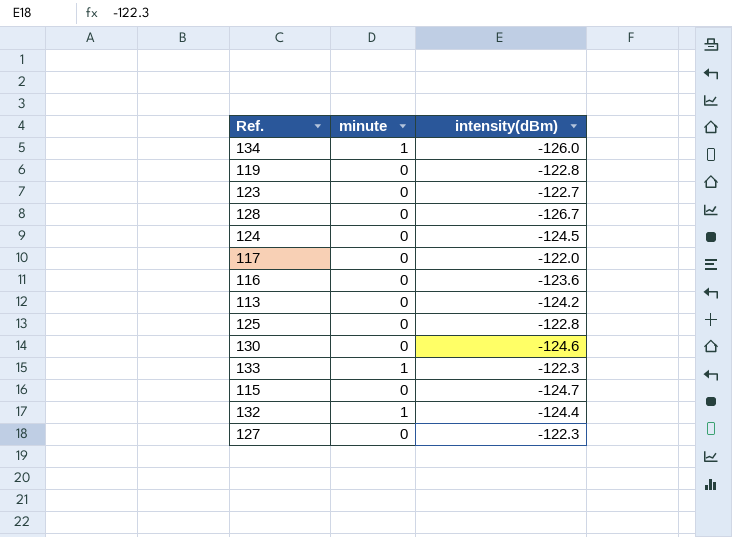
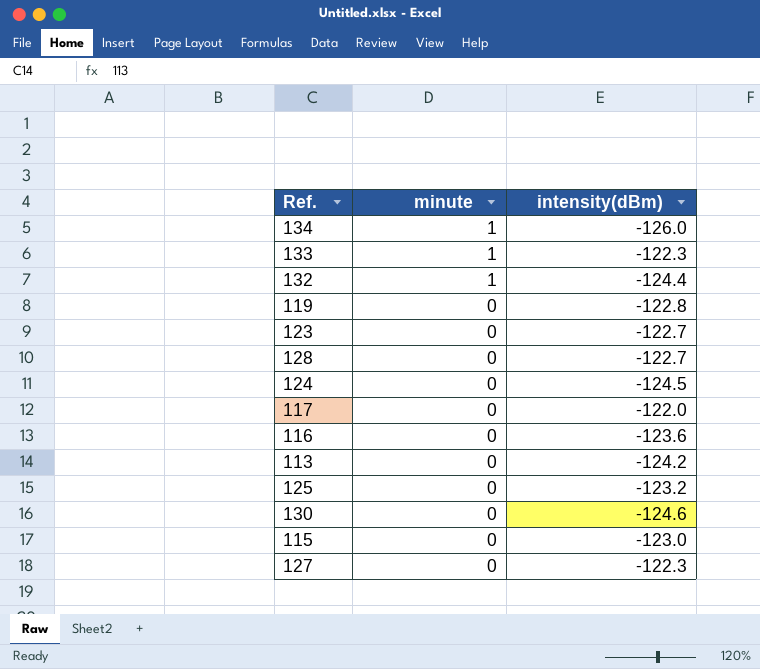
row order: none -> minute descending
128 | intensity(dBm): -126.7 -> -122.7
125 | intensity(dBm): -122.8 -> -123.2
115 | intensity(dBm): -124.7 -> -123.0

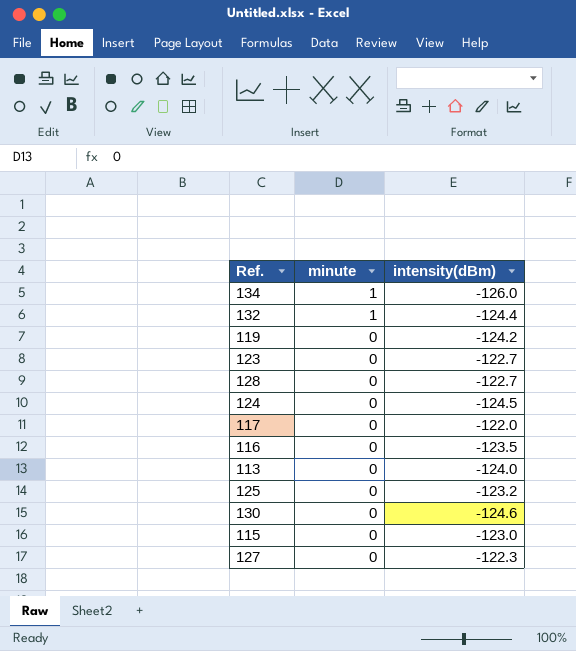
row 133: 1 | -122.3 -> none
119 | intensity(dBm): -122.8 -> -124.2
116 | intensity(dBm): -123.6 -> -123.5
113 | intensity(dBm): -124.2 -> -124.0

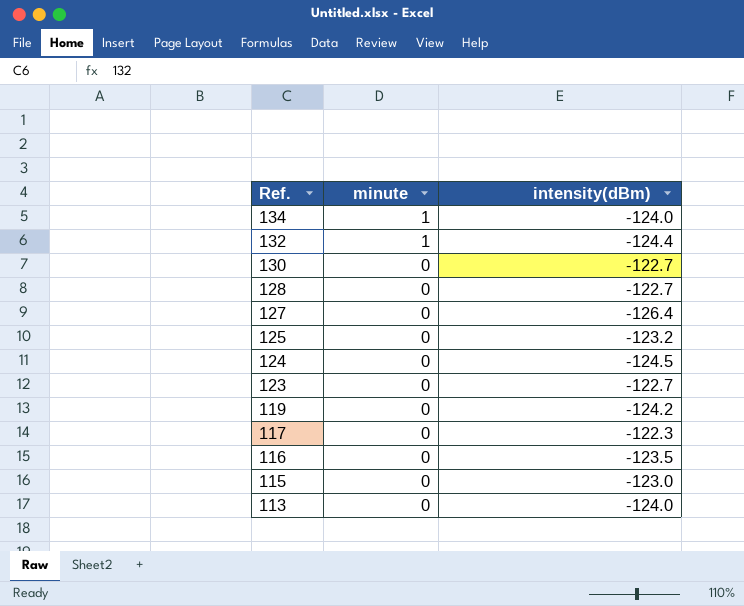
row order: minute descending -> Ref. descending
134 | intensity(dBm): -126.0 -> -124.0
130 | intensity(dBm): -124.6 -> -122.7
127 | intensity(dBm): -122.3 -> -126.4
117 | intensity(dBm): -122.0 -> -122.3

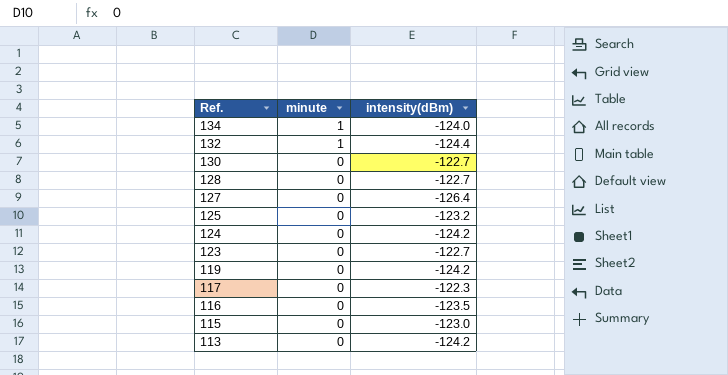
124 | intensity(dBm): -124.5 -> -124.2
113 | intensity(dBm): -124.0 -> -124.2

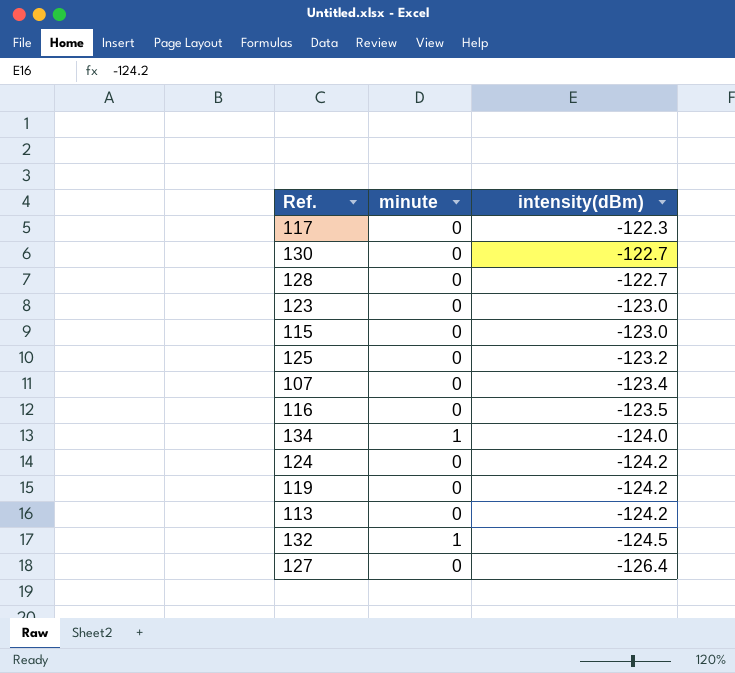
row order: Ref. descending -> intensity(dBm) descending
123 | intensity(dBm): -122.7 -> -123.0
row 107: none -> 0 | -123.4
132 | intensity(dBm): -124.4 -> -124.5

